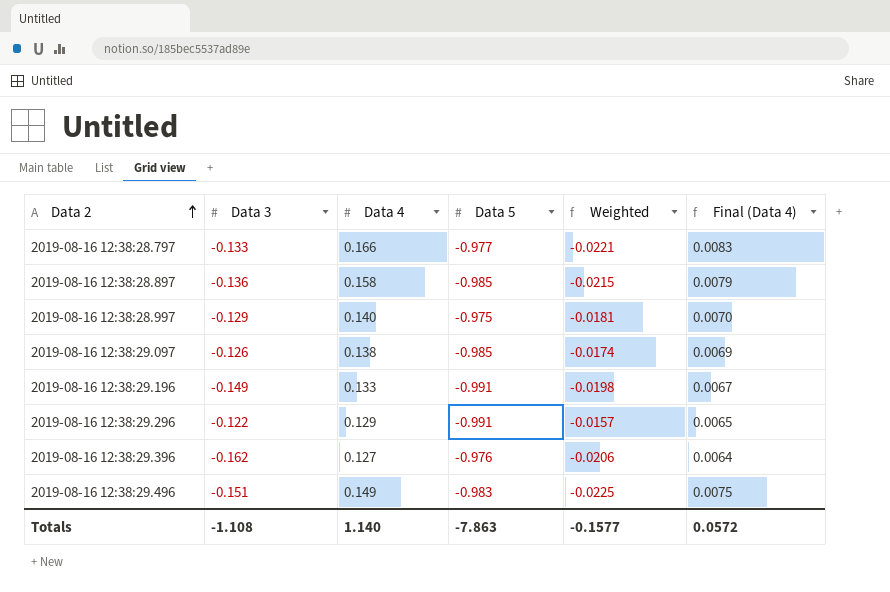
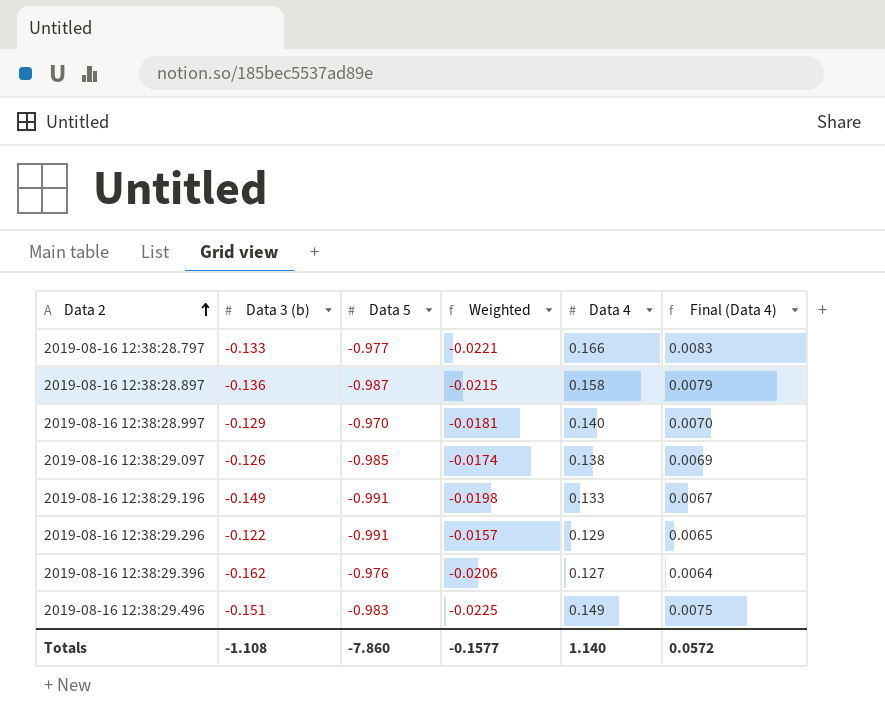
column name: Data 3 -> Data 3 (b)
column Data 4 | position: 3 -> 5
2019-08-16 12:38:28.897 | Data 5: -0.985 -> -0.987
2019-08-16 12:38:28.997 | Data 5: -0.975 -> -0.970
Totals | Data 5: -7.863 -> -7.860

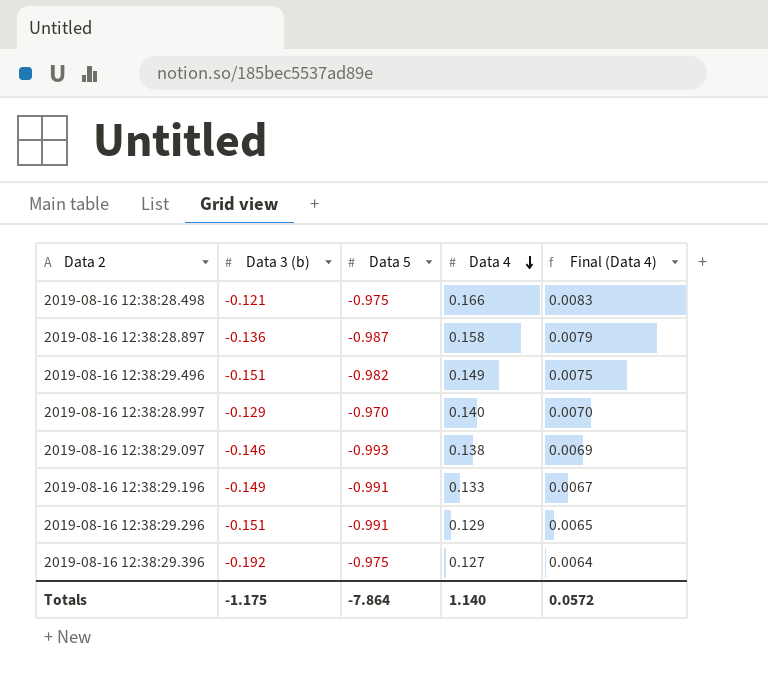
row order: Data 2 ascending -> Data 4 descending
column Weighted | formula: [Data 3 (b)] * [Data 4] -> none
row 2019-08-16 12:38:28.797: -0.133 | -0.977 | -0.0221 | 0.166 | 0.0083 -> none
row 2019-08-16 12:38:28.498: none -> -0.121 | -0.975 | 0.166 | 0.0083
2019-08-16 12:38:29.496 | Data 5: -0.983 -> -0.982
2019-08-16 12:38:29.097 | Data 3 (b): -0.126 -> -0.146
2019-08-16 12:38:29.097 | Data 5: -0.985 -> -0.993
2019-08-16 12:38:29.296 | Data 3 (b): -0.122 -> -0.151
2019-08-16 12:38:29.396 | Data 3 (b): -0.162 -> -0.192
2019-08-16 12:38:29.396 | Data 5: -0.976 -> -0.975
Totals | Data 3 (b): -1.108 -> -1.175
Totals | Data 5: -7.860 -> -7.864

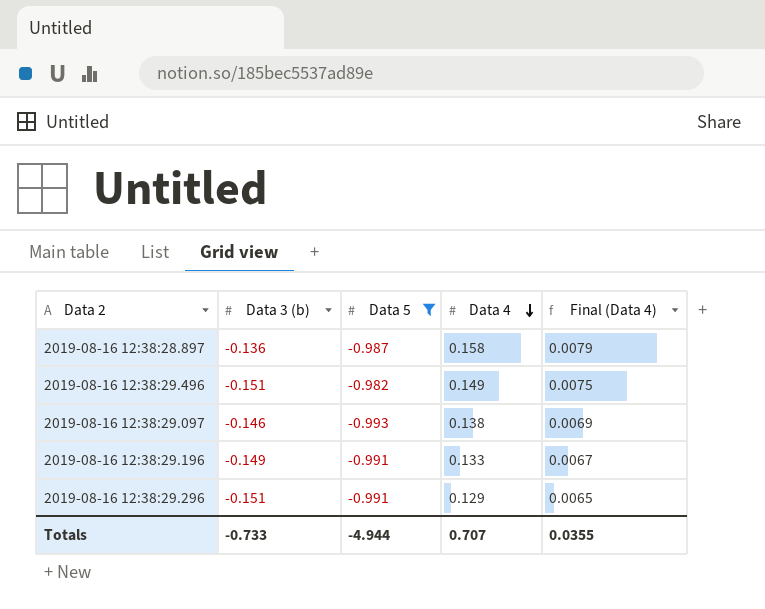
filter: none -> Data 5 <= -0.982
Totals | Data 3 (b): -1.175 -> -0.733
Totals | Data 5: -7.864 -> -4.944
Totals | Data 4: 1.140 -> 0.707
Totals | Final (Data 4): 0.0572 -> 0.0355

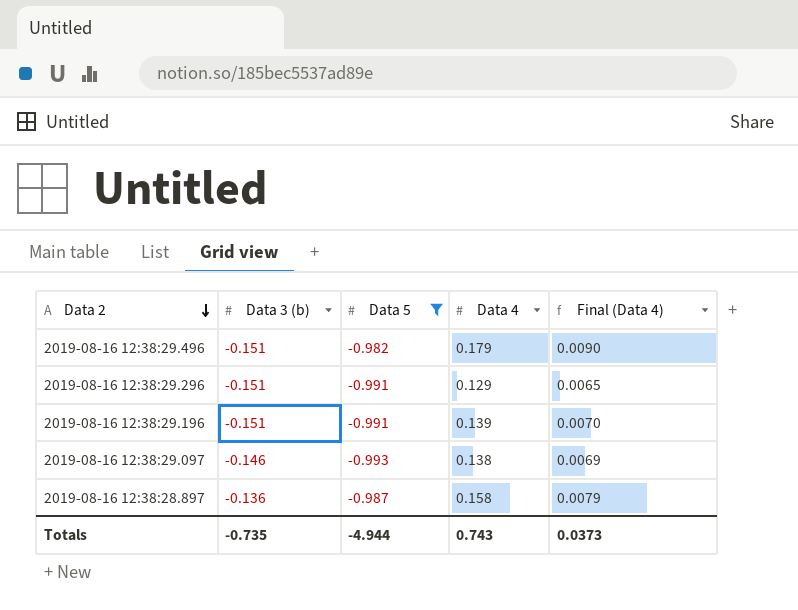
row order: Data 4 descending -> Data 2 descending
2019-08-16 12:38:29.496 | Data 4: 0.149 -> 0.179
2019-08-16 12:38:29.496 | Final (Data 4): 0.0075 -> 0.0090
2019-08-16 12:38:29.196 | Data 3 (b): -0.149 -> -0.151
2019-08-16 12:38:29.196 | Data 4: 0.133 -> 0.139
2019-08-16 12:38:29.196 | Final (Data 4): 0.0067 -> 0.0070
Totals | Data 3 (b): -0.733 -> -0.735
Totals | Data 4: 0.707 -> 0.743
Totals | Final (Data 4): 0.0355 -> 0.0373

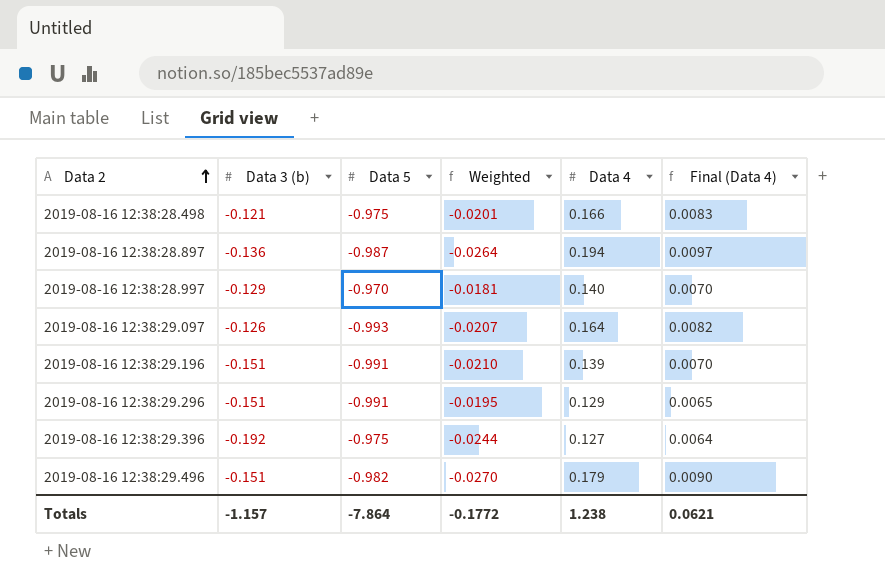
filter: Data 5 <= -0.982 -> none
row order: Data 2 descending -> Data 2 ascending
column Weighted | formula: none -> [Data 3 (b)] * [Data 4]
2019-08-16 12:38:28.897 | Data 4: 0.158 -> 0.194
2019-08-16 12:38:28.897 | Final (Data 4): 0.0079 -> 0.0097
2019-08-16 12:38:29.097 | Data 3 (b): -0.146 -> -0.126
2019-08-16 12:38:29.097 | Data 4: 0.138 -> 0.164
2019-08-16 12:38:29.097 | Final (Data 4): 0.0069 -> 0.0082
Totals | Data 3 (b): -0.735 -> -1.157
Totals | Data 5: -4.944 -> -7.864
Totals | Data 4: 0.743 -> 1.238
Totals | Final (Data 4): 0.0373 -> 0.0621

